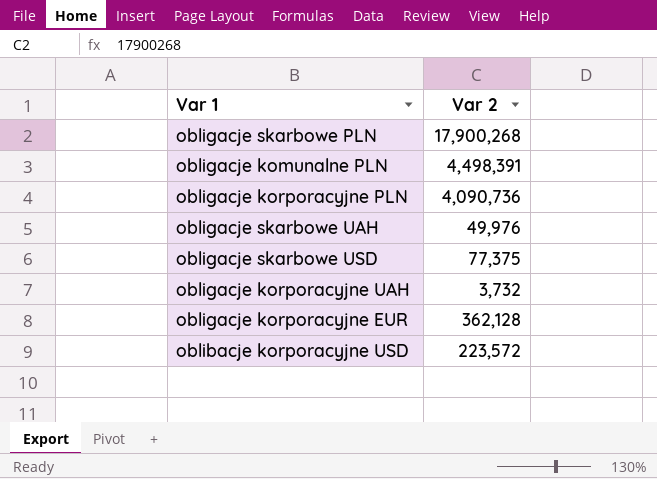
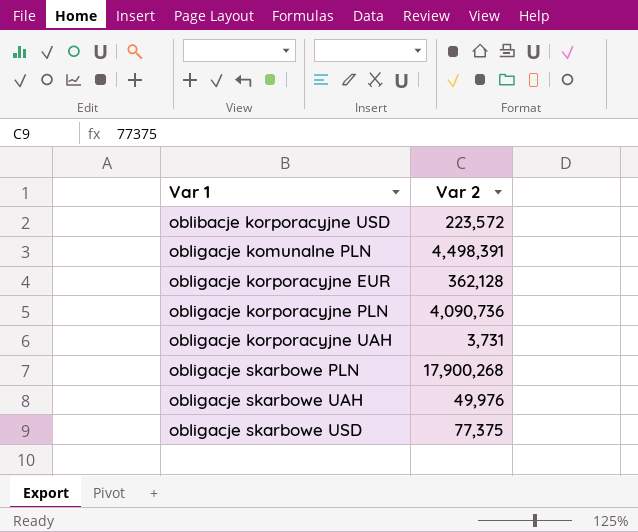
row order: none -> Var 1 ascending
obligacje korporacyjne UAH | Var 2: 3,732 -> 3,731

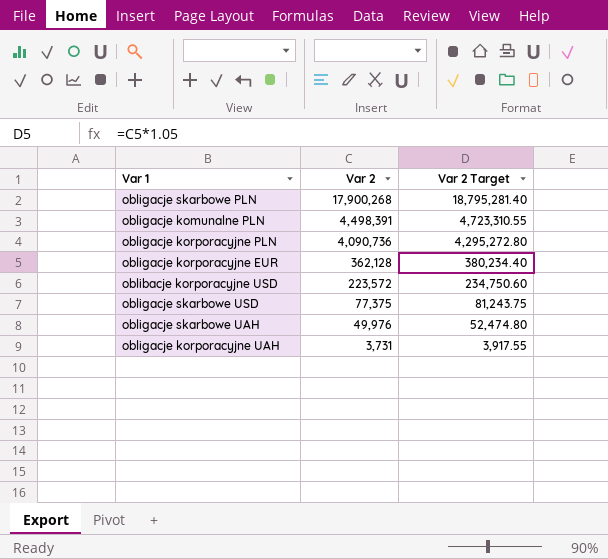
row order: Var 1 ascending -> Var 2 descending
column Var 2 Target | formula: none -> [Var 2] * 1.05

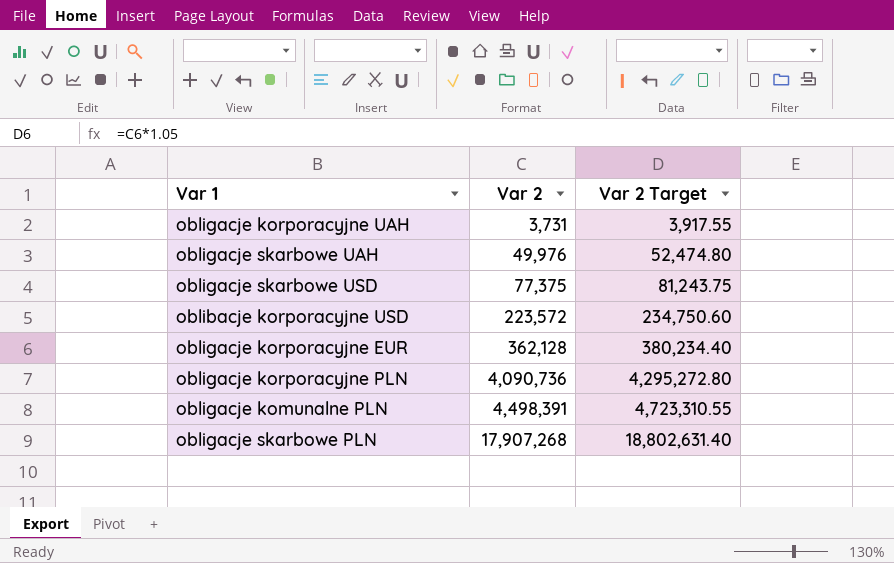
row order: Var 2 descending -> Var 2 ascending
obligacje skarbowe PLN | Var 2: 17,900,268 -> 17,907,268
obligacje skarbowe PLN | Var 2 Target: 18,795,281.40 -> 18,802,631.40

